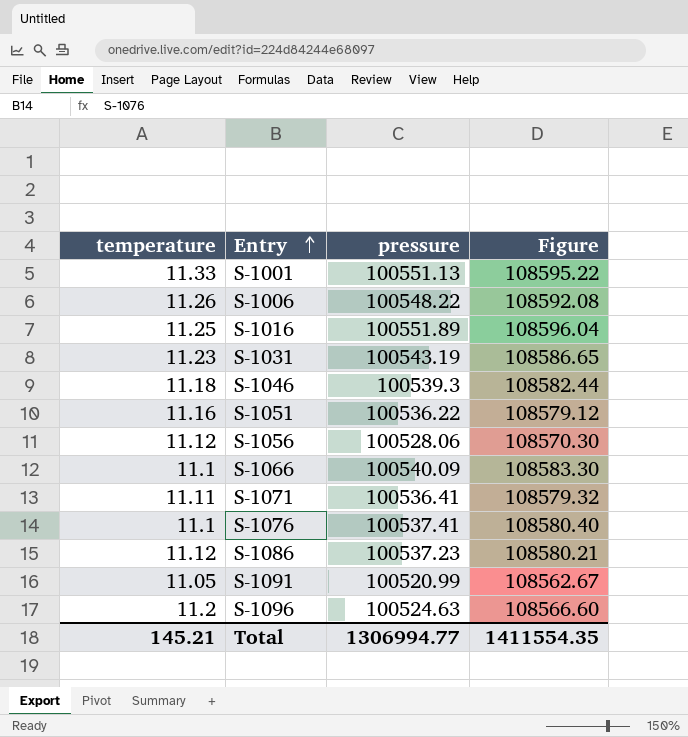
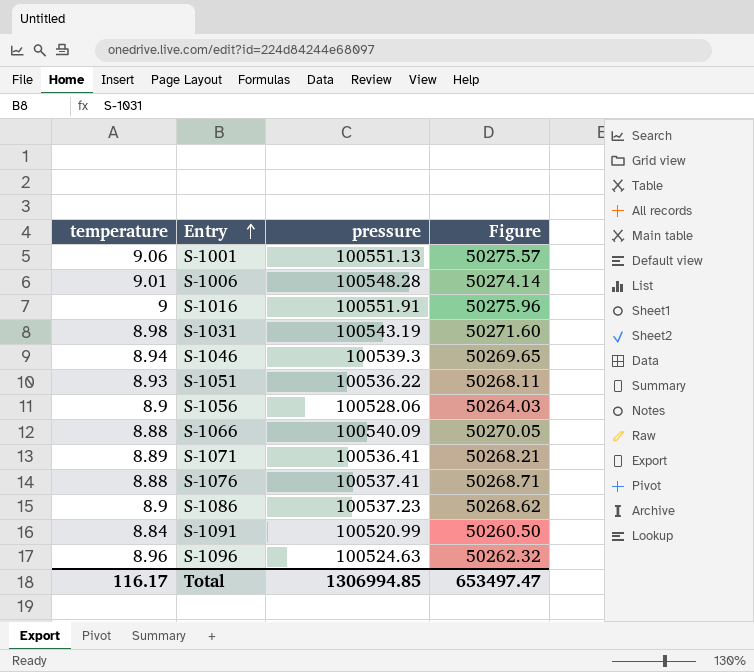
column Figure | formula: [pressure] * 1.08 -> [pressure] * 0.5
S-1001 | temperature: 11.33 -> 9.06
S-1006 | temperature: 11.26 -> 9.01
S-1006 | pressure: 100548.22 -> 100548.28
S-1016 | temperature: 11.25 -> 9
S-1016 | pressure: 100551.89 -> 100551.91
S-1031 | temperature: 11.23 -> 8.98
S-1046 | temperature: 11.18 -> 8.94
S-1051 | temperature: 11.16 -> 8.93
S-1056 | temperature: 11.12 -> 8.9
S-1066 | temperature: 11.1 -> 8.88
S-1071 | temperature: 11.11 -> 8.89
S-1076 | temperature: 11.1 -> 8.88
S-1086 | temperature: 11.12 -> 8.9
S-1091 | temperature: 11.05 -> 8.84
S-1096 | temperature: 11.2 -> 8.96
Total | temperature: 145.21 -> 116.17
Total | pressure: 1306994.77 -> 1306994.85
Total | Figure: 1411554.35 -> 653497.47

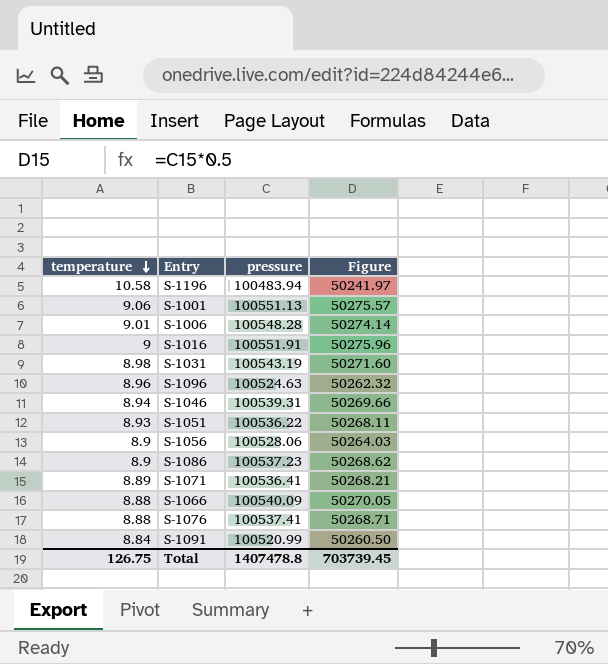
row order: Entry ascending -> temperature descending
row S-1196: none -> 10.58 | 100483.94 | 50241.97
S-1046 | pressure: 100539.3 -> 100539.31
S-1046 | Figure: 50269.65 -> 50269.66
Total | temperature: 116.17 -> 126.75
Total | pressure: 1306994.85 -> 1407478.8
Total | Figure: 653497.47 -> 703739.45

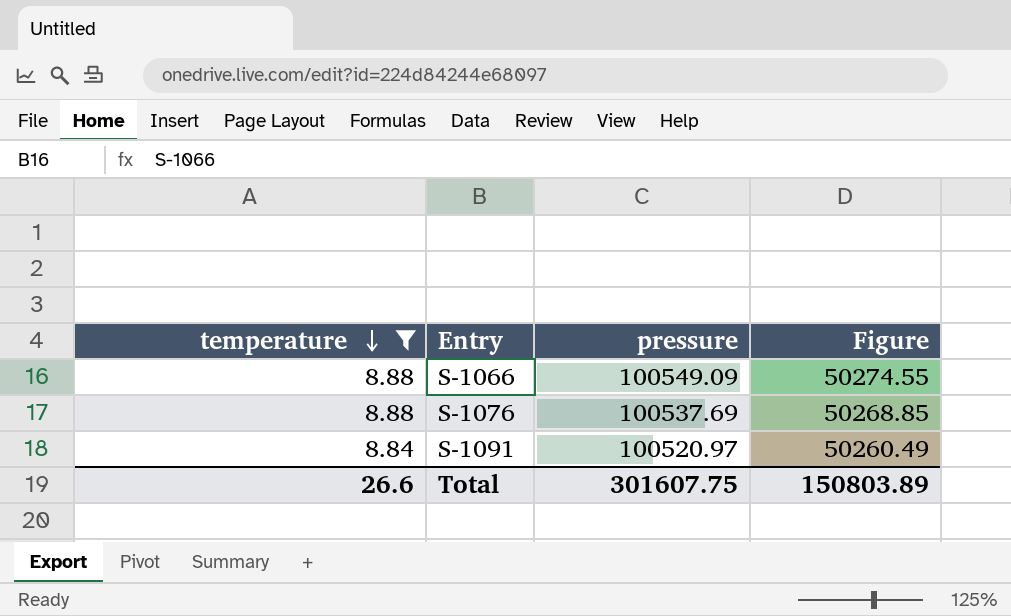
filter: none -> temperature <= 8.88
S-1066 | pressure: 100540.09 -> 100549.09
S-1066 | Figure: 50270.05 -> 50274.55
S-1076 | pressure: 100537.41 -> 100537.69
S-1076 | Figure: 50268.71 -> 50268.85
S-1091 | pressure: 100520.99 -> 100520.97
S-1091 | Figure: 50260.50 -> 50260.49
Total | temperature: 126.75 -> 26.6
Total | pressure: 1407478.8 -> 301607.75
Total | Figure: 703739.45 -> 150803.89

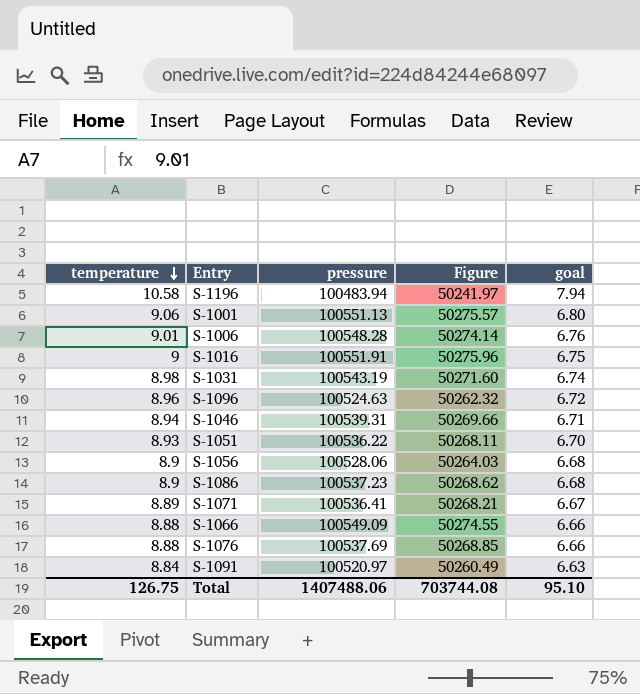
filter: temperature <= 8.88 -> none
column goal | formula: none -> [temperature] * 0.75
Total | temperature: 26.6 -> 126.75
Total | pressure: 301607.75 -> 1407488.06
Total | Figure: 150803.89 -> 703744.08

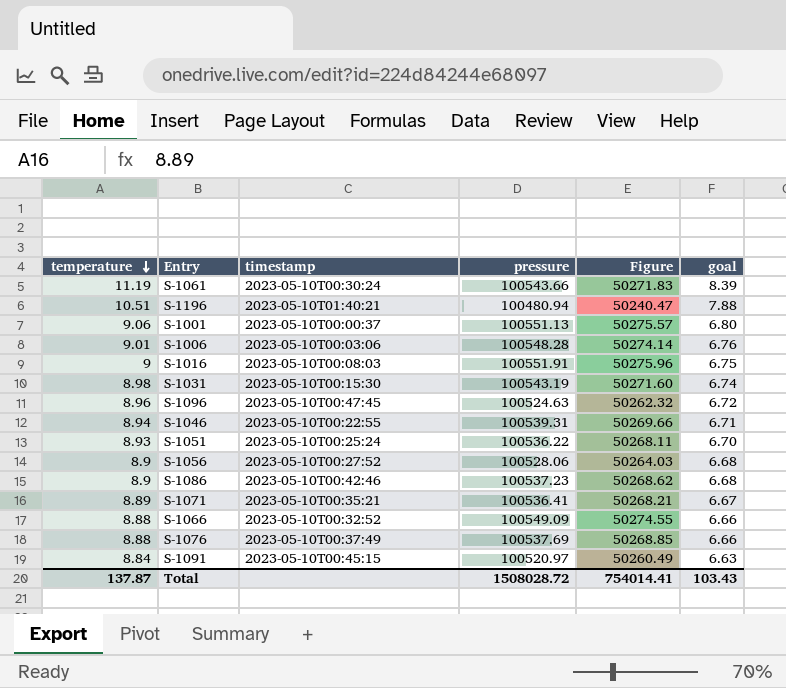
column timestamp | position: none -> 3
row S-1061: none -> 11.19 | 2023-05-10T00:30:24 | 100543.66 | 50271.83 | 8.39
S-1196 | temperature: 10.58 -> 10.51
S-1196 | pressure: 100483.94 -> 100480.94
S-1196 | Figure: 50241.97 -> 50240.47
S-1196 | goal: 7.94 -> 7.88
Total | temperature: 126.75 -> 137.87
Total | pressure: 1407488.06 -> 1508028.72
Total | Figure: 703744.08 -> 754014.41
Total | goal: 95.10 -> 103.43

